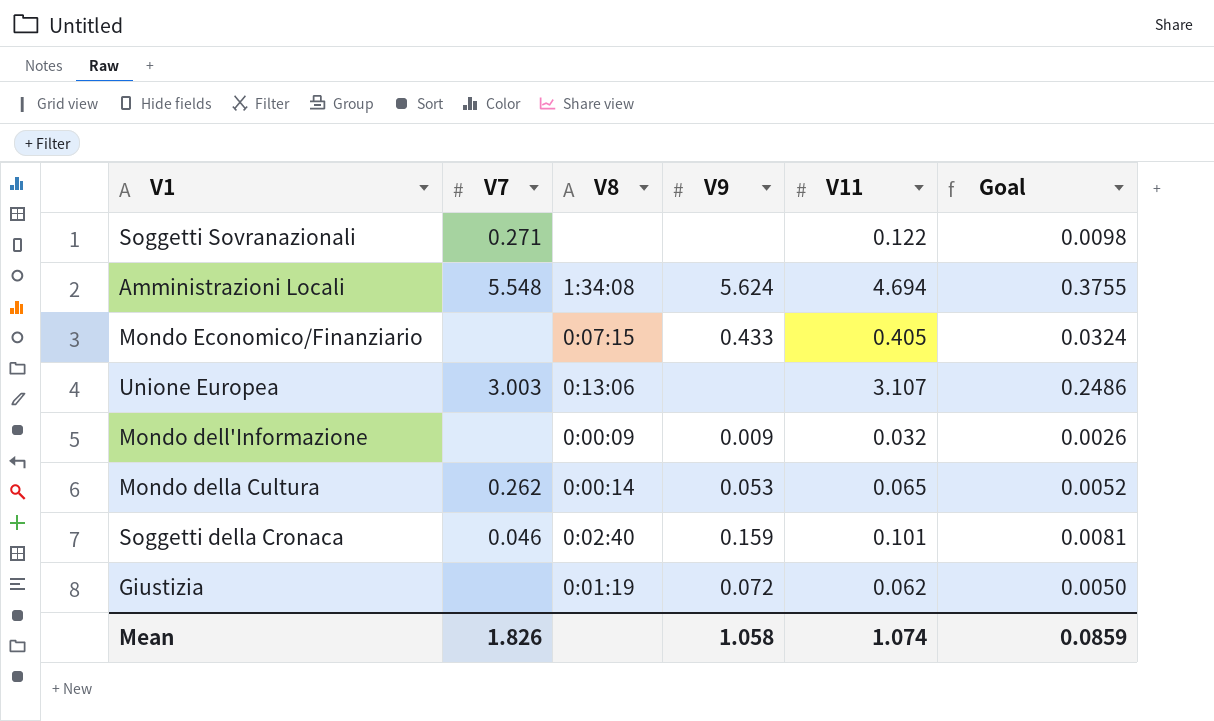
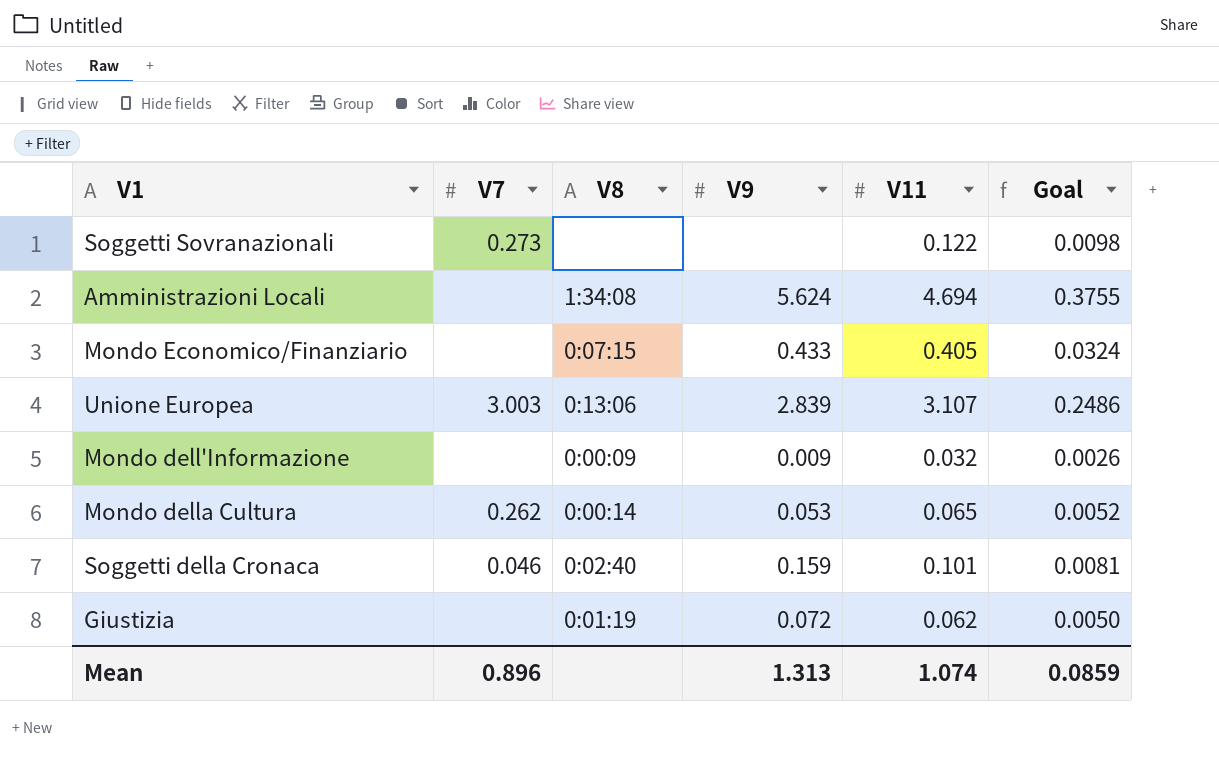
Soggetti Sovranazionali | V7: 0.271 -> 0.273
Amministrazioni Locali | V7: 5.548 -> none
Unione Europea | V9: none -> 2.839
Mean | V7: 1.826 -> 0.896
Mean | V9: 1.058 -> 1.313

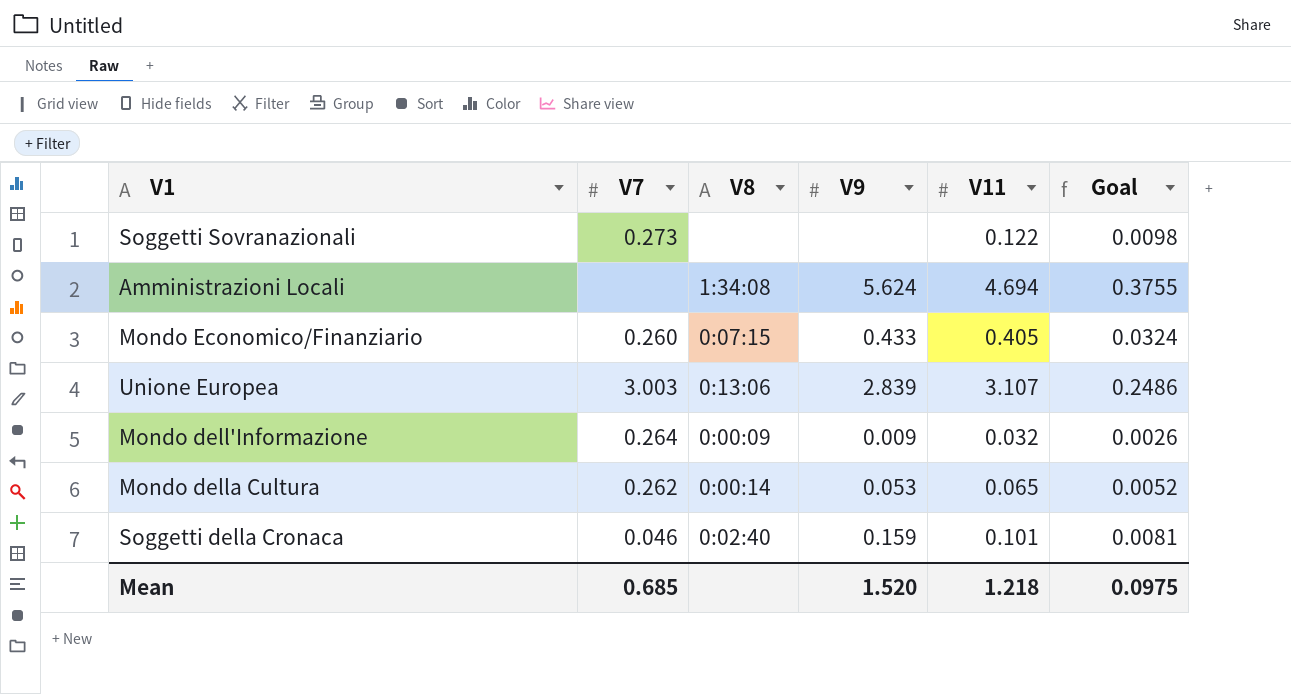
row Giustizia: none | 0:01:19 | 0.072 | 0.062 | 0.0050 -> none
Mondo Economico/Finanziario | V7: none -> 0.260
Mondo dell'Informazione | V7: none -> 0.264
Mean | V7: 0.896 -> 0.685
Mean | V9: 1.313 -> 1.520
Mean | V11: 1.074 -> 1.218
Mean | Goal: 0.0859 -> 0.0975

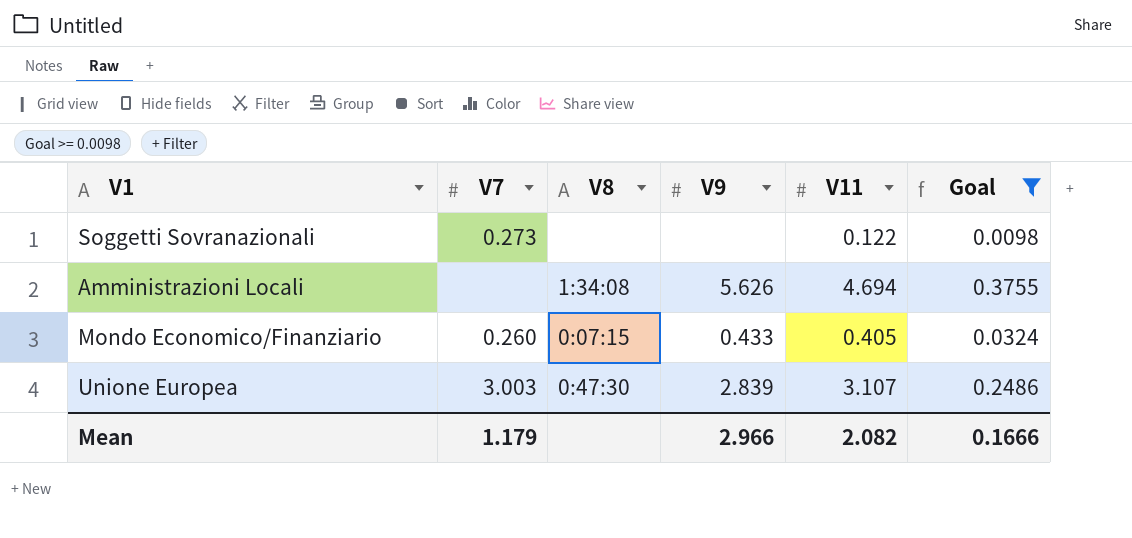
filter: none -> Goal >= 0.0098
Amministrazioni Locali | V9: 5.624 -> 5.626
Unione Europea | V8: 0:13:06 -> 0:47:30
Mean | V7: 0.685 -> 1.179
Mean | V9: 1.520 -> 2.966
Mean | V11: 1.218 -> 2.082
Mean | Goal: 0.0975 -> 0.1666

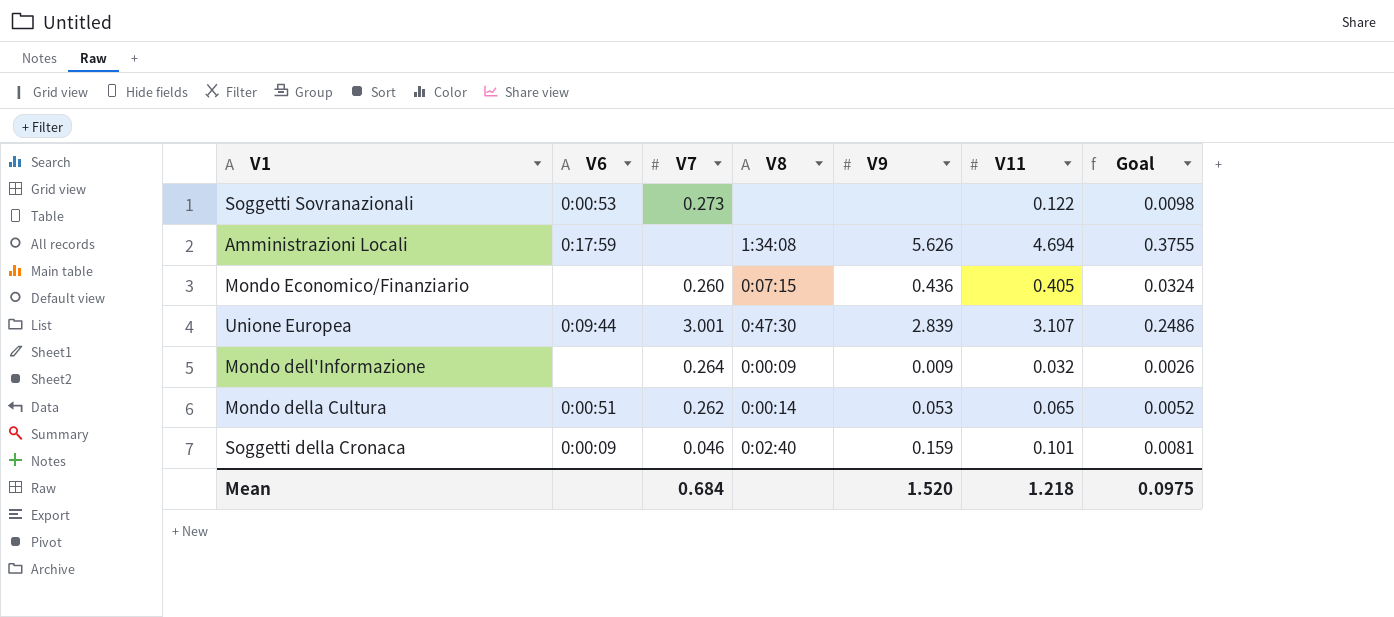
filter: Goal >= 0.0098 -> none
column V6 | position: none -> 2
Mondo Economico/Finanziario | V9: 0.433 -> 0.436
Unione Europea | V7: 3.003 -> 3.001
Mean | V7: 1.179 -> 0.684
Mean | V9: 2.966 -> 1.520
Mean | V11: 2.082 -> 1.218
Mean | Goal: 0.1666 -> 0.0975

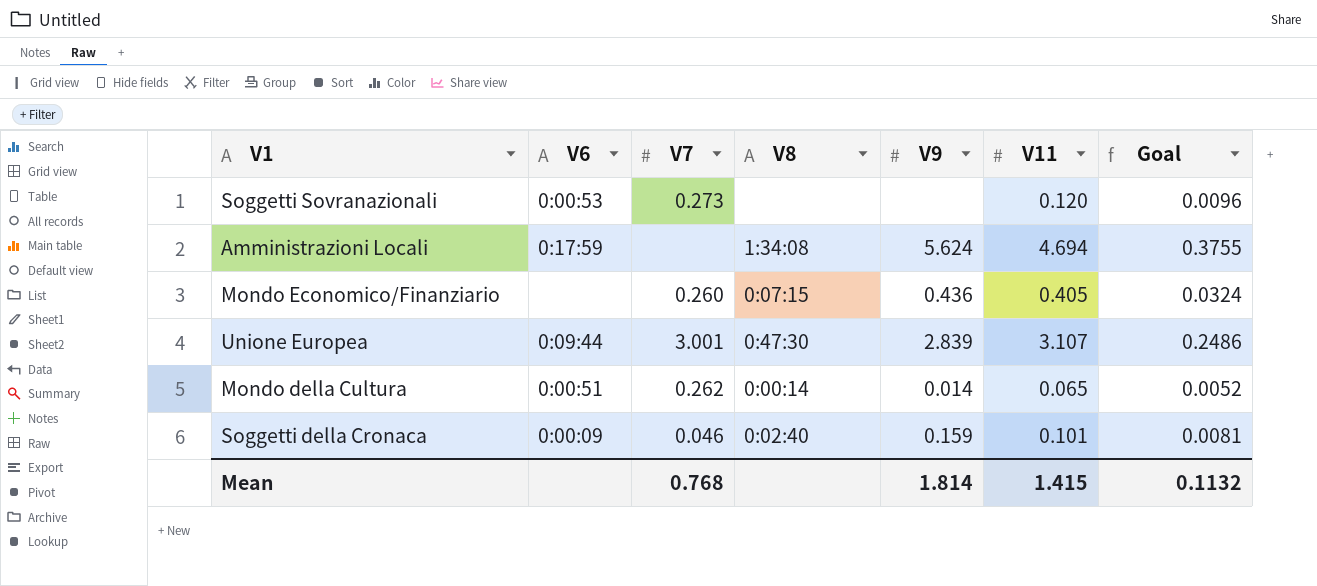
row Mondo dell'Informazione: none | 0.264 | 0:00:09 | 0.009 | 0.032 | 0.0026 -> none
Soggetti Sovranazionali | V11: 0.122 -> 0.120
Soggetti Sovranazionali | Goal: 0.0098 -> 0.0096
Amministrazioni Locali | V9: 5.626 -> 5.624
Mondo della Cultura | V9: 0.053 -> 0.014
Mean | V7: 0.684 -> 0.768
Mean | V9: 1.520 -> 1.814
Mean | V11: 1.218 -> 1.415
Mean | Goal: 0.0975 -> 0.1132

